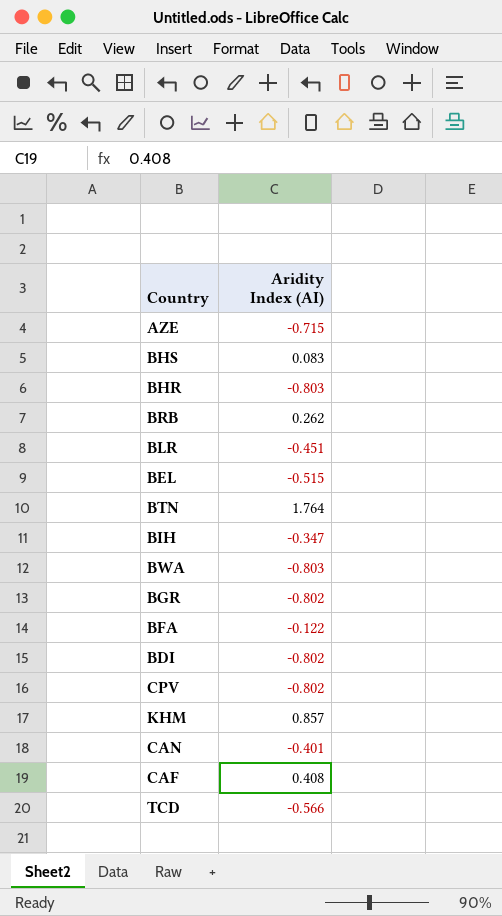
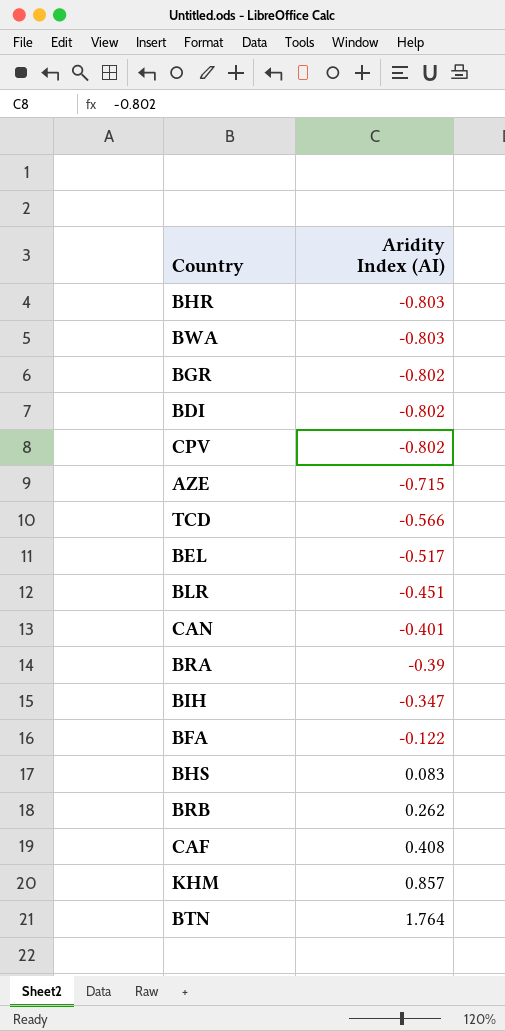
row order: none -> Aridity Index (AI) ascending
BEL | Aridity Index (AI): -0.515 -> -0.517
row BRA: none -> -0.39

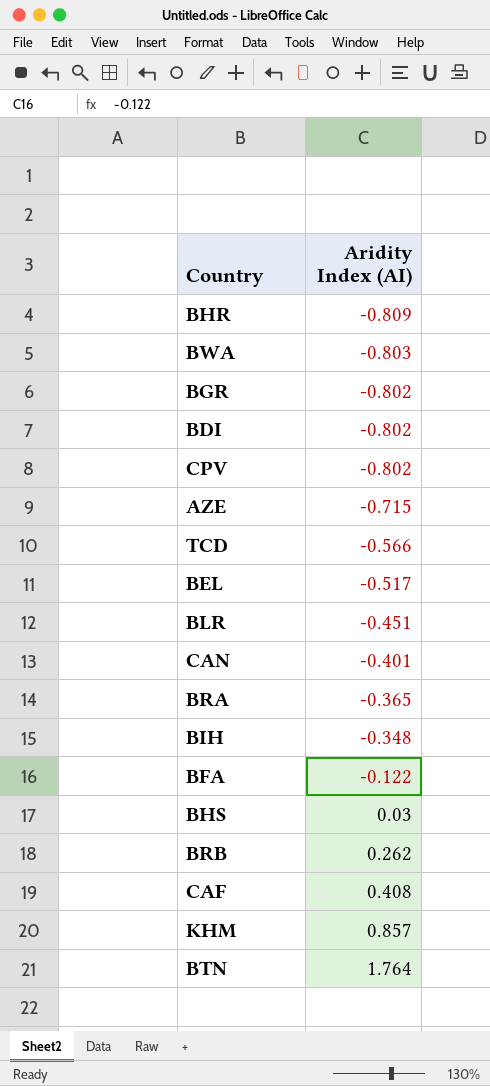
BHR | Aridity Index (AI): -0.803 -> -0.809
BRA | Aridity Index (AI): -0.39 -> -0.365
BIH | Aridity Index (AI): -0.347 -> -0.348
BHS | Aridity Index (AI): 0.083 -> 0.03

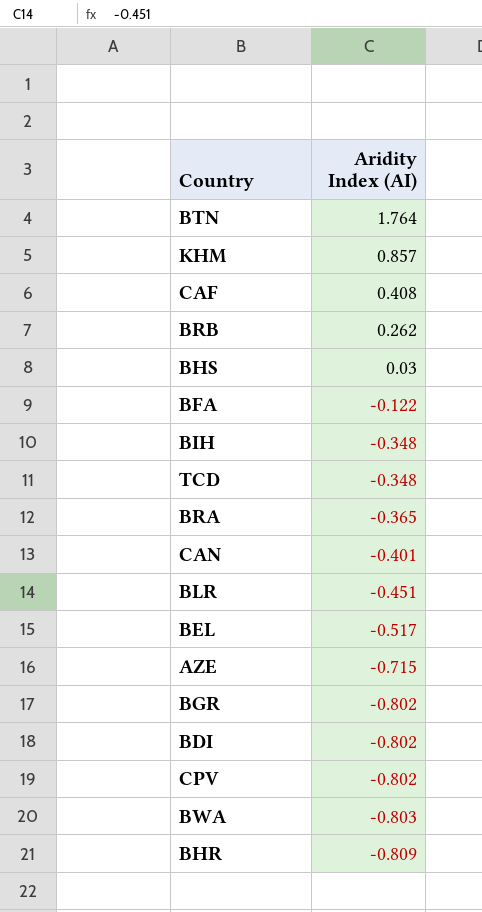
row order: Aridity Index (AI) ascending -> Aridity Index (AI) descending
TCD | Aridity Index (AI): -0.566 -> -0.348

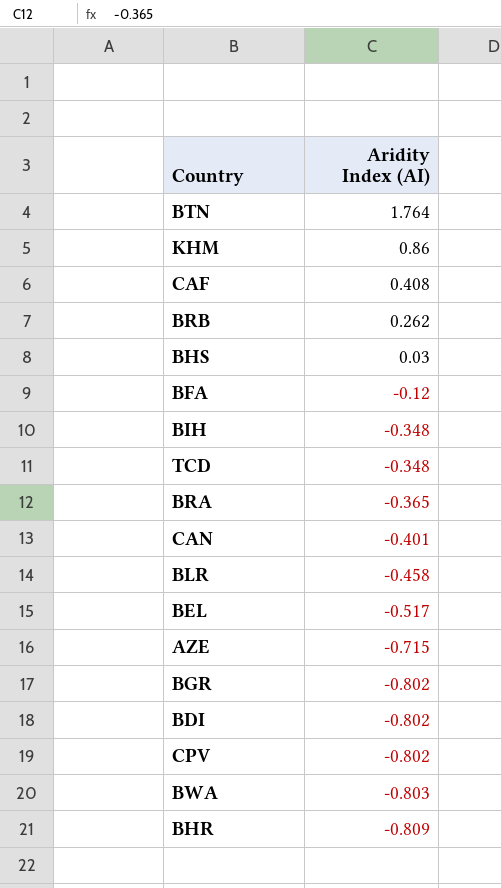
KHM | Aridity Index (AI): 0.857 -> 0.86
BFA | Aridity Index (AI): -0.122 -> -0.12
BLR | Aridity Index (AI): -0.451 -> -0.458

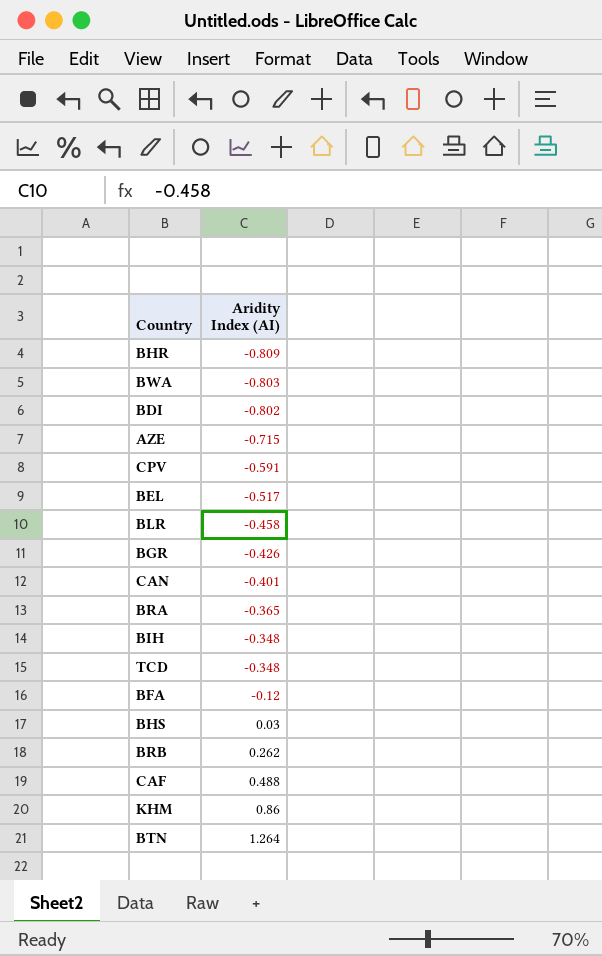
row order: Aridity Index (AI) descending -> Aridity Index (AI) ascending
CPV | Aridity Index (AI): -0.802 -> -0.591
BGR | Aridity Index (AI): -0.802 -> -0.426
CAF | Aridity Index (AI): 0.408 -> 0.488
BTN | Aridity Index (AI): 1.764 -> 1.264

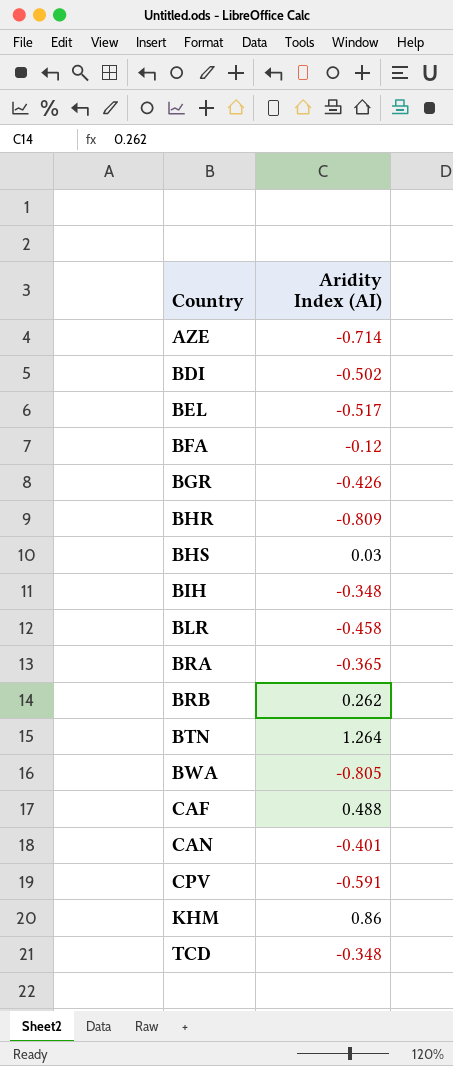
row order: Aridity Index (AI) ascending -> Country ascending
AZE | Aridity Index (AI): -0.715 -> -0.714
BDI | Aridity Index (AI): -0.802 -> -0.502
BWA | Aridity Index (AI): -0.803 -> -0.805

